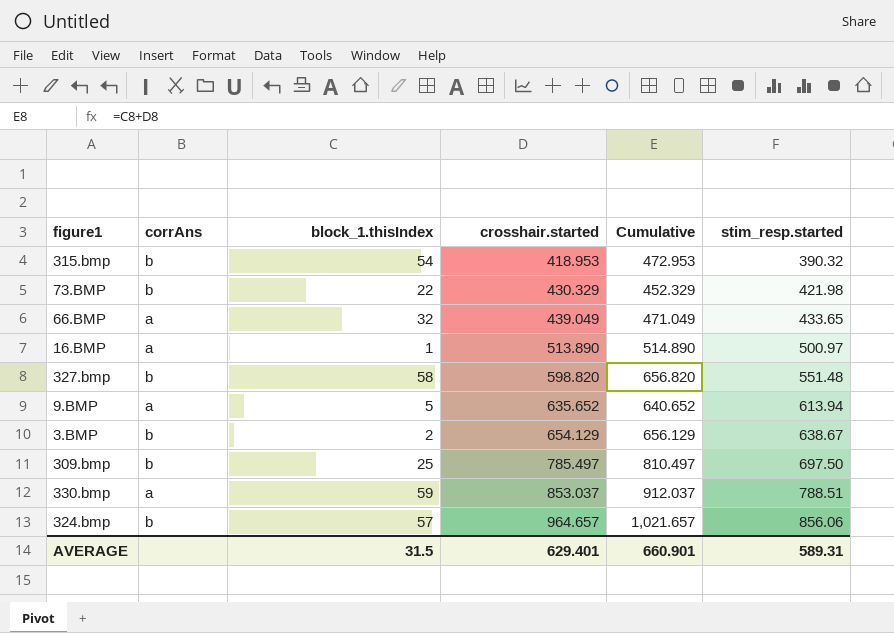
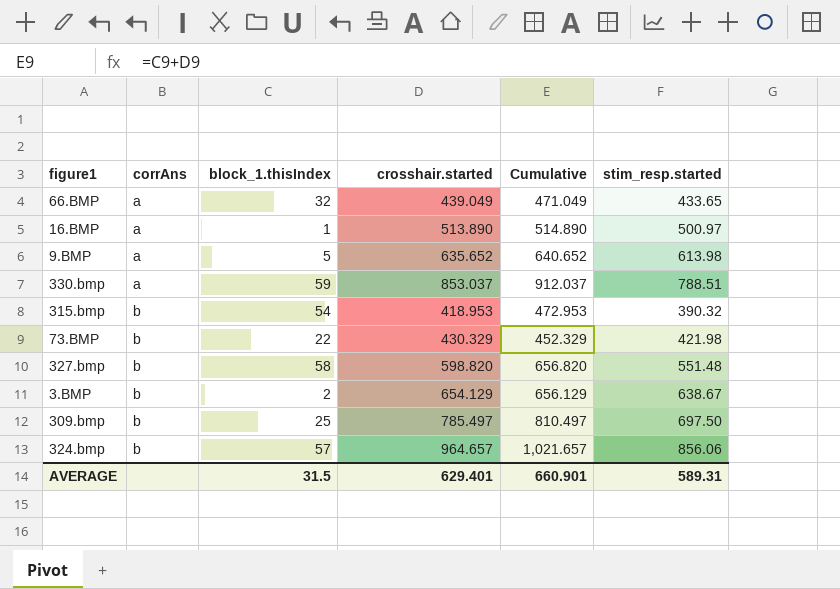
row order: crosshair.started ascending -> corrAns ascending
9.BMP | stim_resp.started: 613.94 -> 613.98

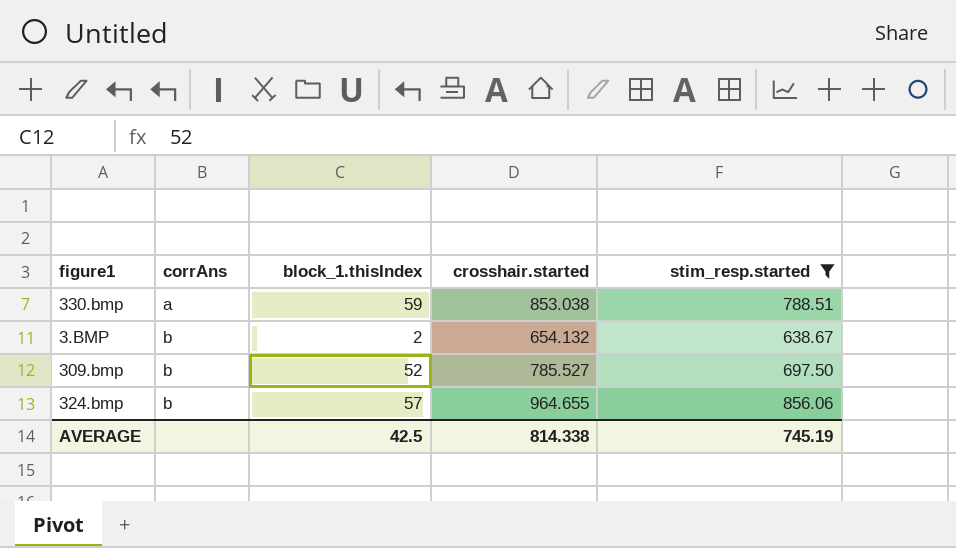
filter: none -> stim_resp.started >= 638.67
column Cumulative | formula: [block_1.thisIndex] + [crosshair.started] -> none
330.bmp | crosshair.started: 853.037 -> 853.038
3.BMP | crosshair.started: 654.129 -> 654.132
309.bmp | block_1.thisIndex: 25 -> 52
309.bmp | crosshair.started: 785.497 -> 785.527
324.bmp | crosshair.started: 964.657 -> 964.655
AVERAGE | block_1.thisIndex: 31.5 -> 42.5
AVERAGE | crosshair.started: 629.401 -> 814.338
AVERAGE | stim_resp.started: 589.31 -> 745.19

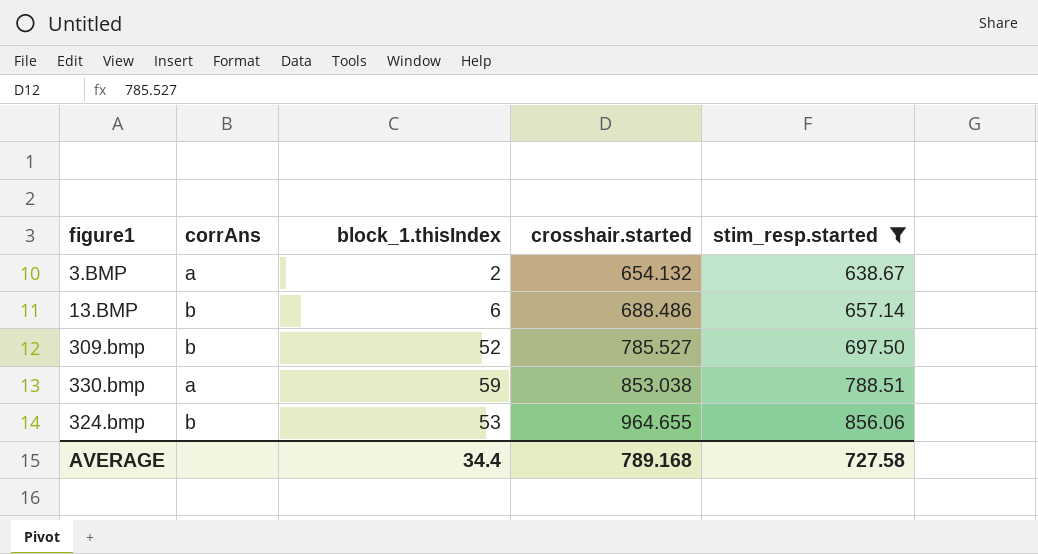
row order: corrAns ascending -> crosshair.started ascending
3.BMP | corrAns: b -> a
row 13.BMP: none -> b | 6 | 688.486 | 657.14
324.bmp | block_1.thisIndex: 57 -> 53
AVERAGE | block_1.thisIndex: 42.5 -> 34.4
AVERAGE | crosshair.started: 814.338 -> 789.168
AVERAGE | stim_resp.started: 745.19 -> 727.58

